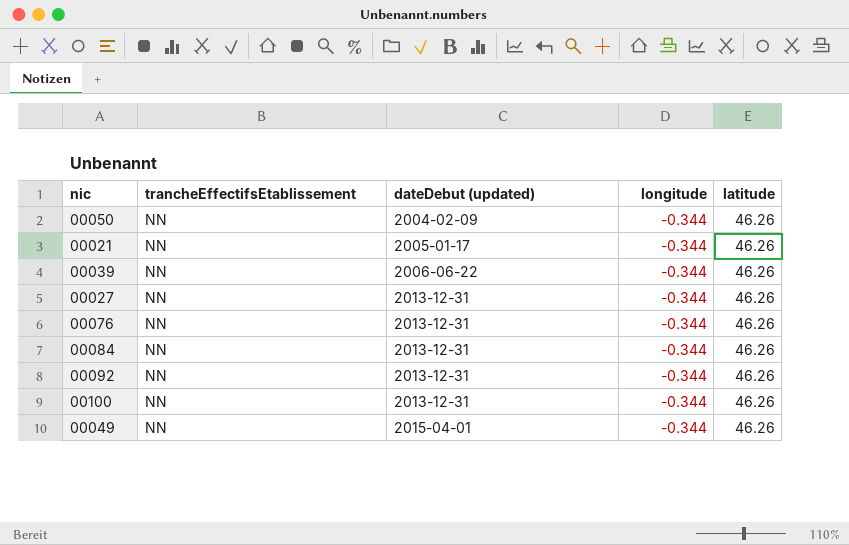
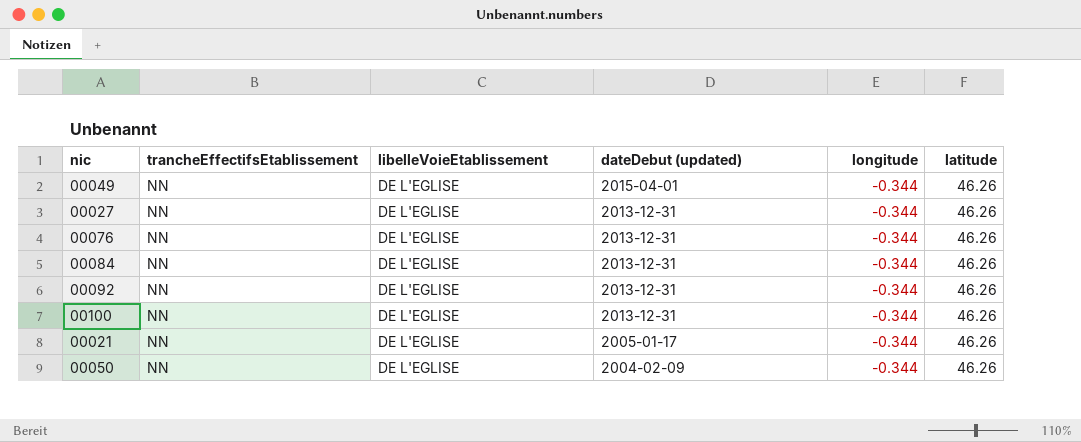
row order: dateDebut (updated) ascending -> dateDebut (updated) descending
column libelleVoieEtablissement | position: none -> 3
row 00039: NN | 2006-06-22 | -0.344 | 46.26 -> none

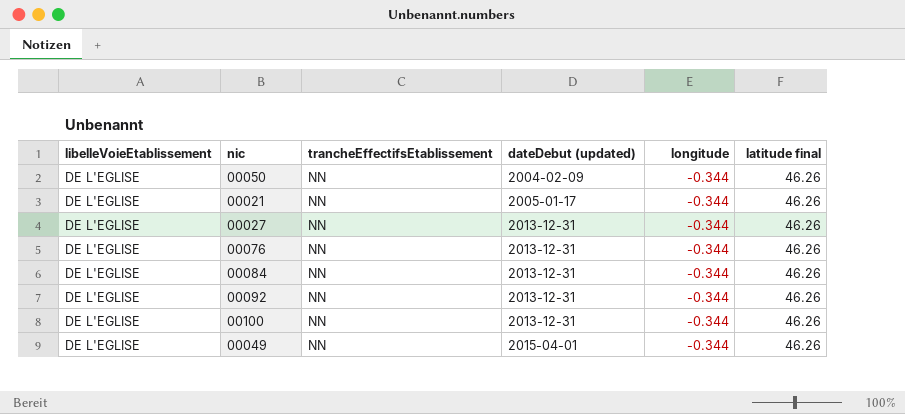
row order: dateDebut (updated) descending -> dateDebut (updated) ascending
column libelleVoieEtablissement | position: 3 -> 1
column name: latitude -> latitude final

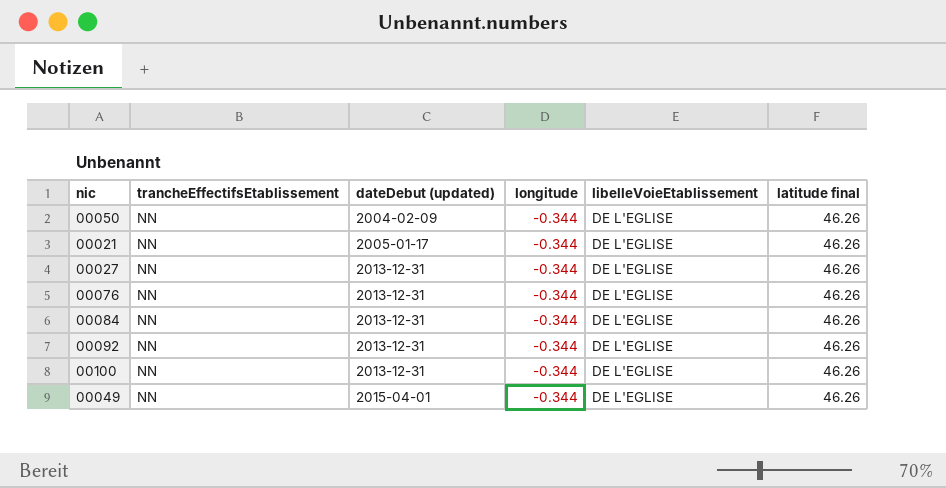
column libelleVoieEtablissement | position: 1 -> 5

